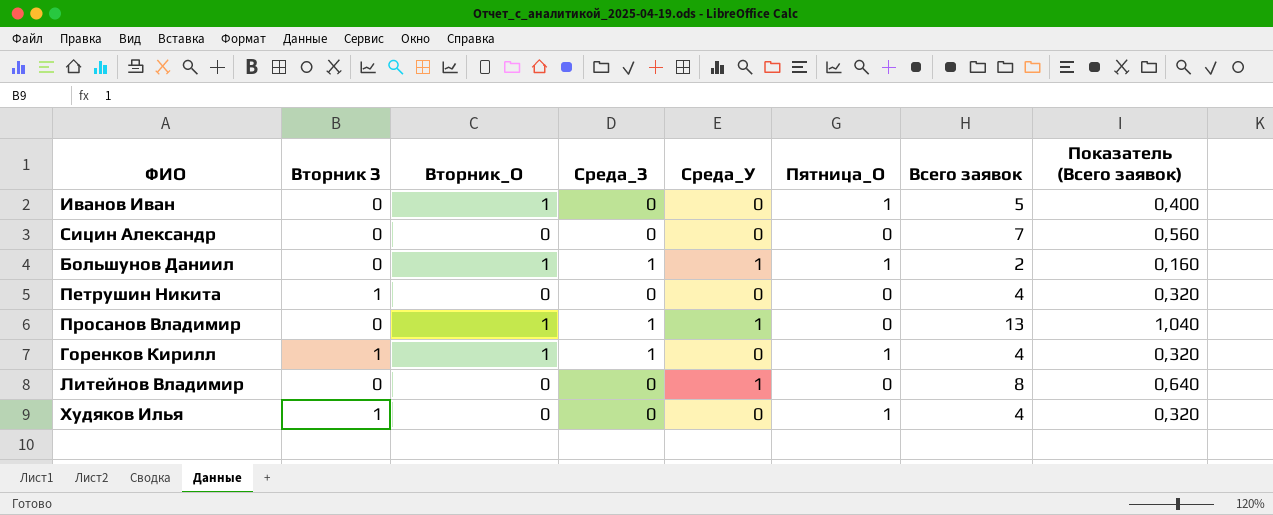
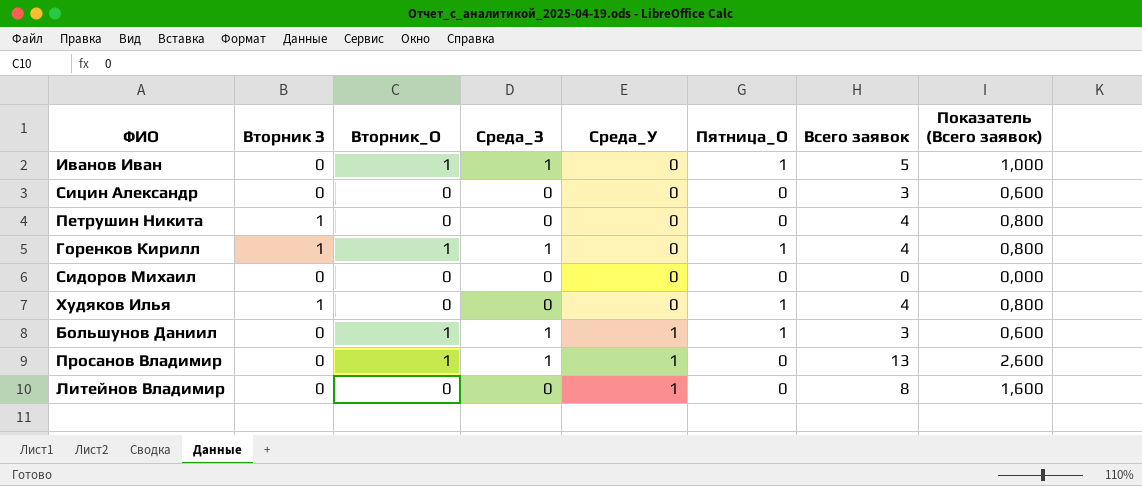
row order: none -> Среда_У ascending
column Показатель (Всего заявок) | formula: [Всего заявок] * 0,08 -> [Всего заявок] * 0,2
Иванов Иван | Среда_З: 0 -> 1
Сицин Александр | Всего заявок: 7 -> 3
row Сидоров Михаил: none -> 0 | 0 | 0 | 0 | 0 | 0 | 0,000
Большунов Даниил | Всего заявок: 2 -> 3

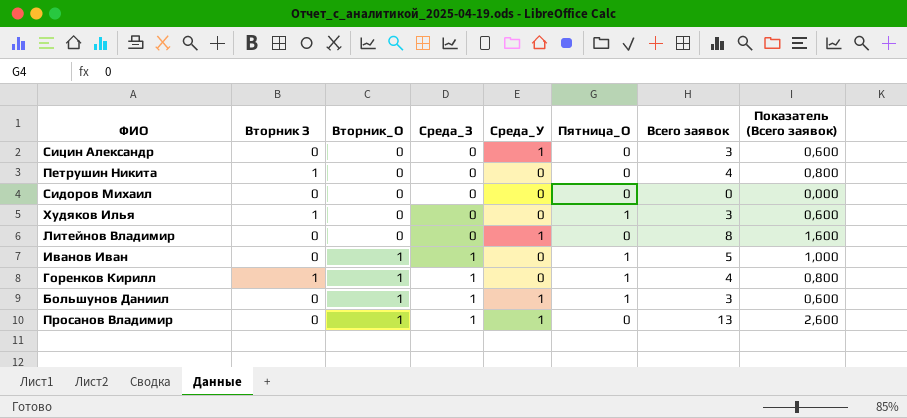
row order: Среда_У ascending -> Вторник_О ascending
Сицин Александр | Среда_У: 0 -> 1
Худяков Илья | Всего заявок: 4 -> 3
Худяков Илья | Показатель (Всего заявок): 0,800 -> 0,600

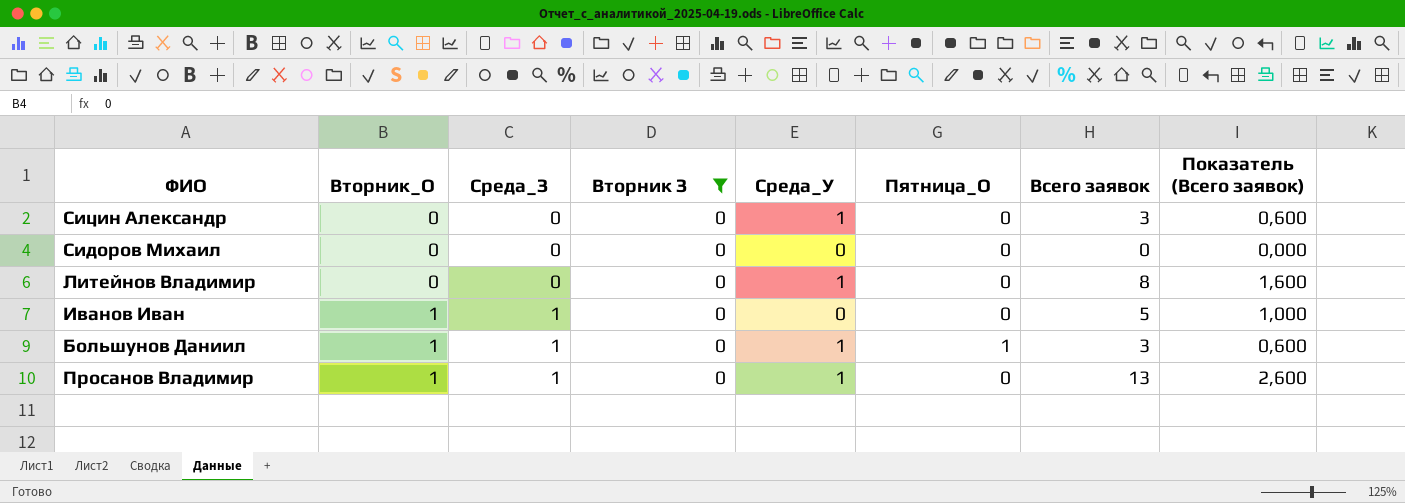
filter: none -> Вторник З = 0
column Вторник З | position: 2 -> 4
Иванов Иван | Пятница_О: 1 -> 0

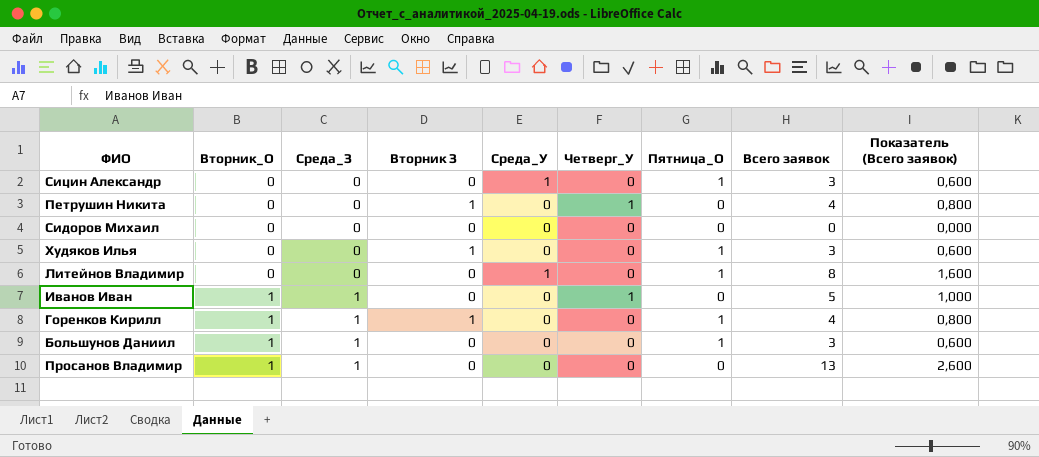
filter: Вторник З = 0 -> none
column Четверг_У | position: none -> 6
Сицин Александр | Пятница_О: 0 -> 1
Литейнов Владимир | Пятница_О: 0 -> 1
Большунов Даниил | Среда_У: 1 -> 0
Просанов Владимир | Среда_У: 1 -> 0

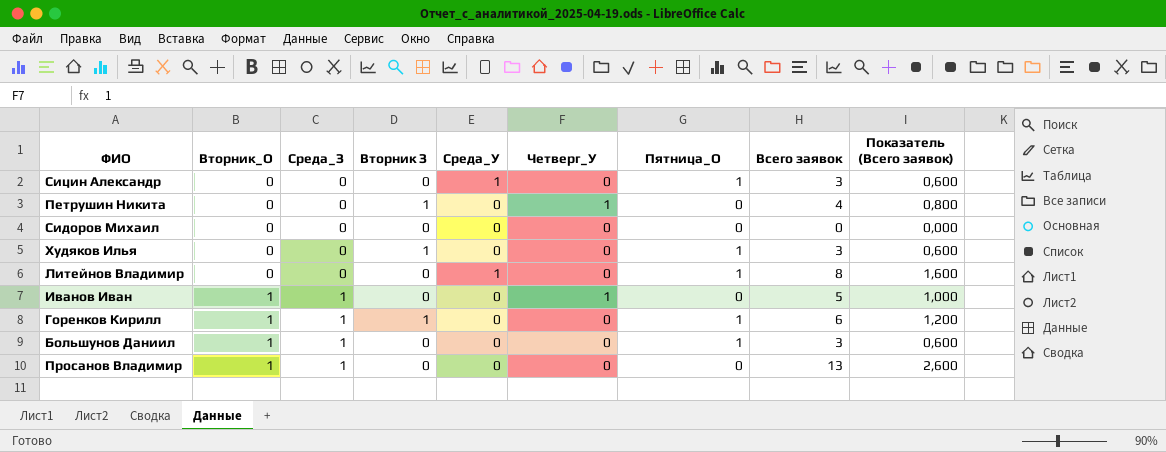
Горенков Кирилл | Всего заявок: 4 -> 6
Горенков Кирилл | Показатель (Всего заявок): 0,800 -> 1,200

